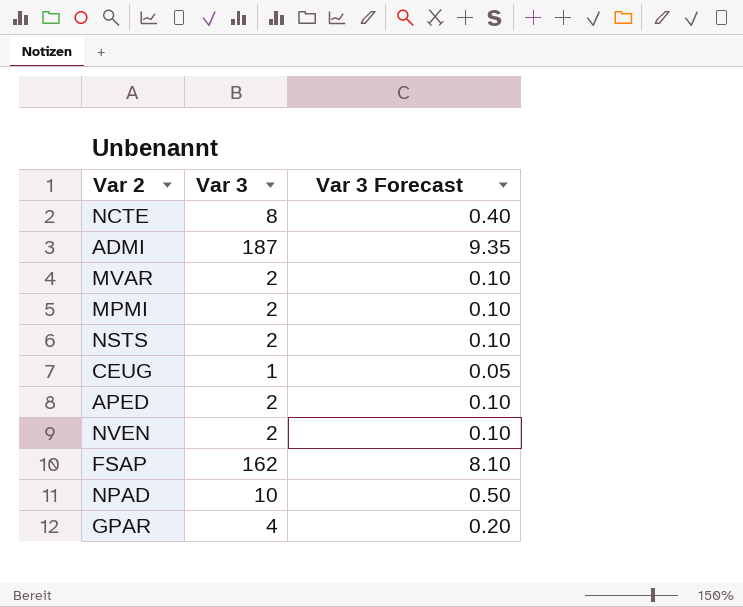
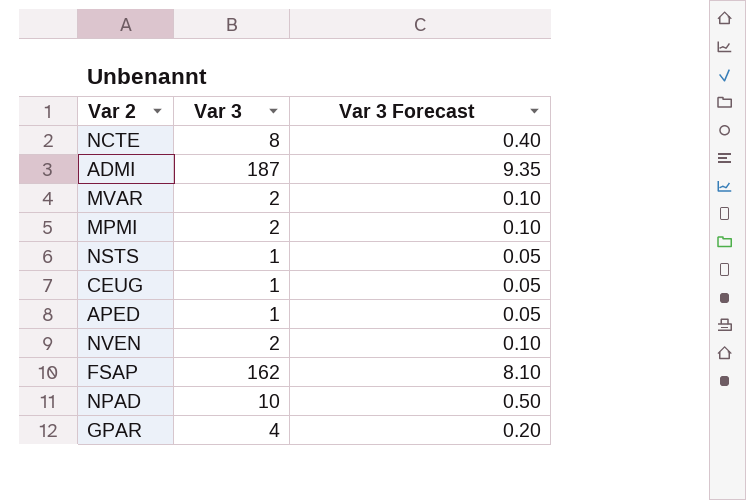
NSTS | Var 3: 2 -> 1
NSTS | Var 3 Forecast: 0.10 -> 0.05
APED | Var 3: 2 -> 1
APED | Var 3 Forecast: 0.10 -> 0.05

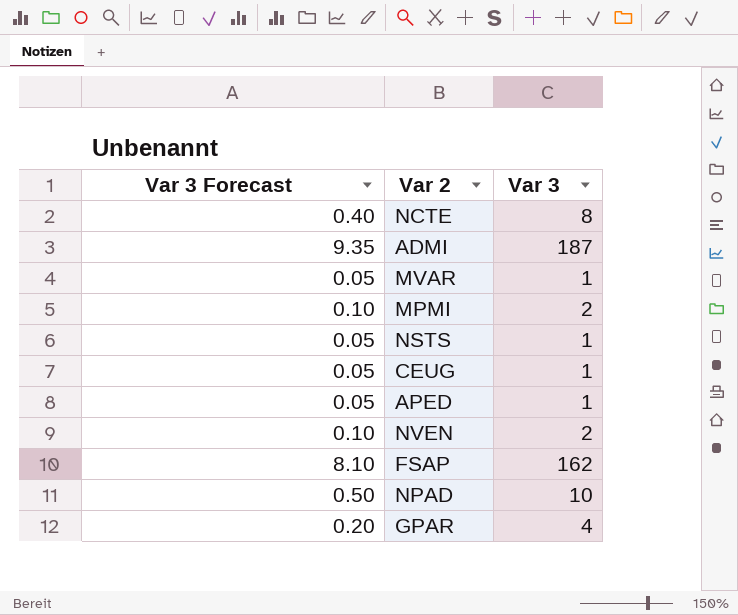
column Var 3 Forecast | position: 3 -> 1
MVAR | Var 3 Forecast: 0.10 -> 0.05
MVAR | Var 3: 2 -> 1

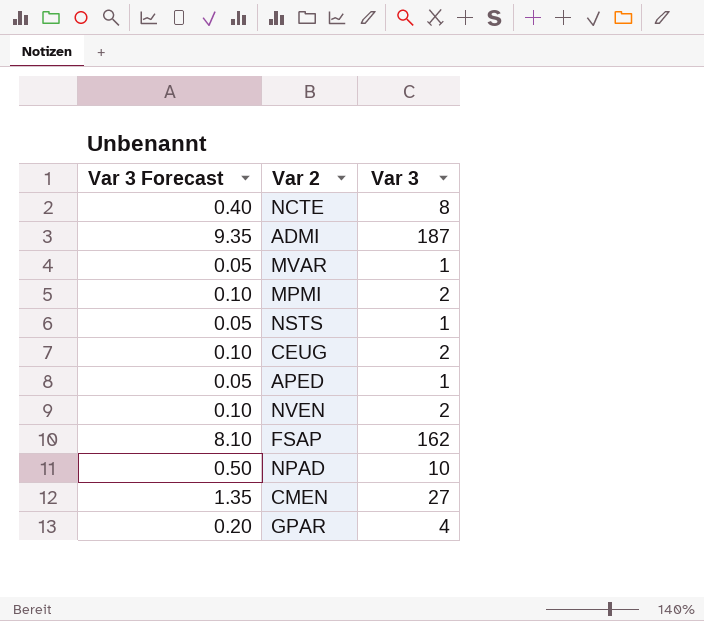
CEUG | Var 3 Forecast: 0.05 -> 0.10
CEUG | Var 3: 1 -> 2
row CMEN: none -> 1.35 | 27

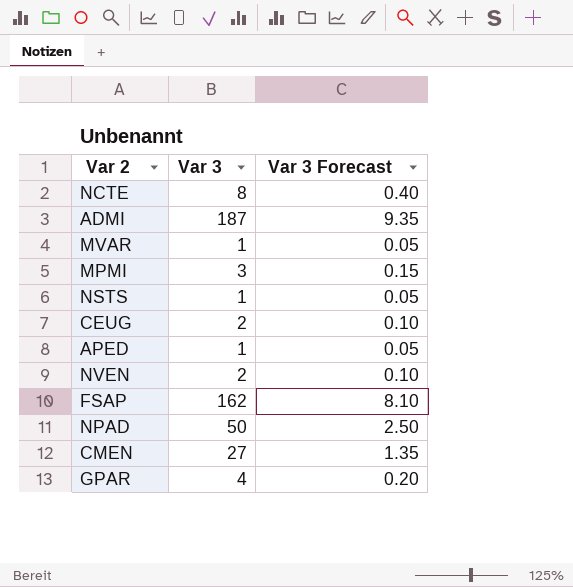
column Var 3 Forecast | position: 1 -> 3
MPMI | Var 3: 2 -> 3
MPMI | Var 3 Forecast: 0.10 -> 0.15
NPAD | Var 3: 10 -> 50
NPAD | Var 3 Forecast: 0.50 -> 2.50

